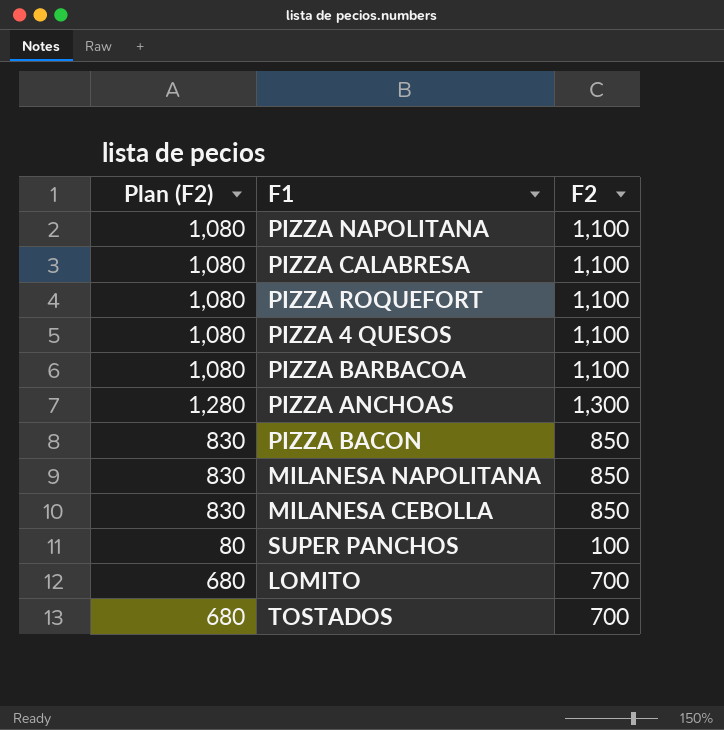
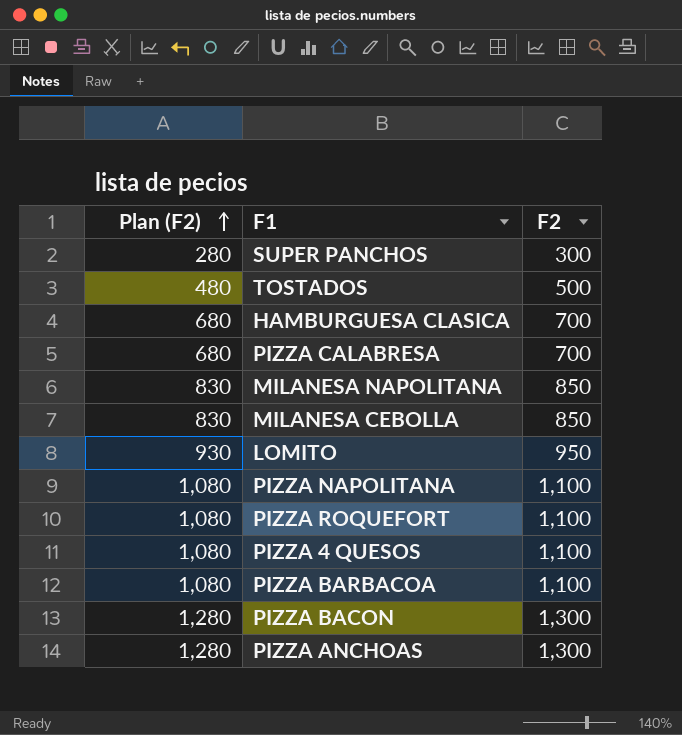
row order: none -> Plan (F2) ascending
SUPER PANCHOS | Plan (F2): 80 -> 280
SUPER PANCHOS | F2: 100 -> 300
TOSTADOS | Plan (F2): 680 -> 480
TOSTADOS | F2: 700 -> 500
row HAMBURGUESA CLASICA: none -> 680 | 700
PIZZA CALABRESA | Plan (F2): 1,080 -> 680
PIZZA CALABRESA | F2: 1,100 -> 700
LOMITO | Plan (F2): 680 -> 930
LOMITO | F2: 700 -> 950
PIZZA BACON | Plan (F2): 830 -> 1,280
PIZZA BACON | F2: 850 -> 1,300

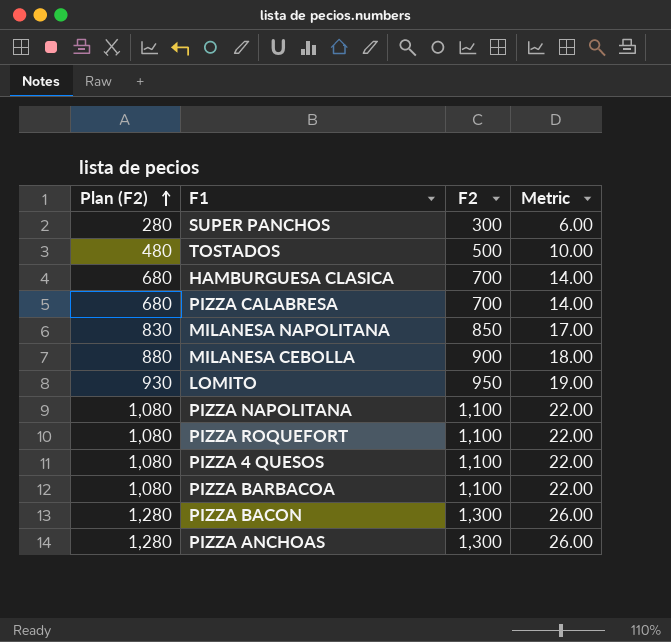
column Metric | formula: none -> [F2] * 0.02
MILANESA CEBOLLA | Plan (F2): 830 -> 880
MILANESA CEBOLLA | F2: 850 -> 900

